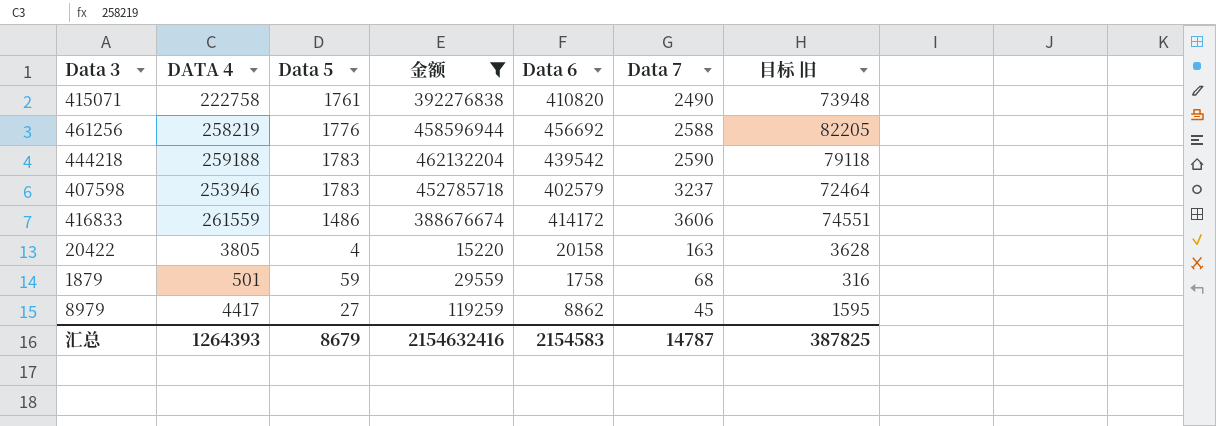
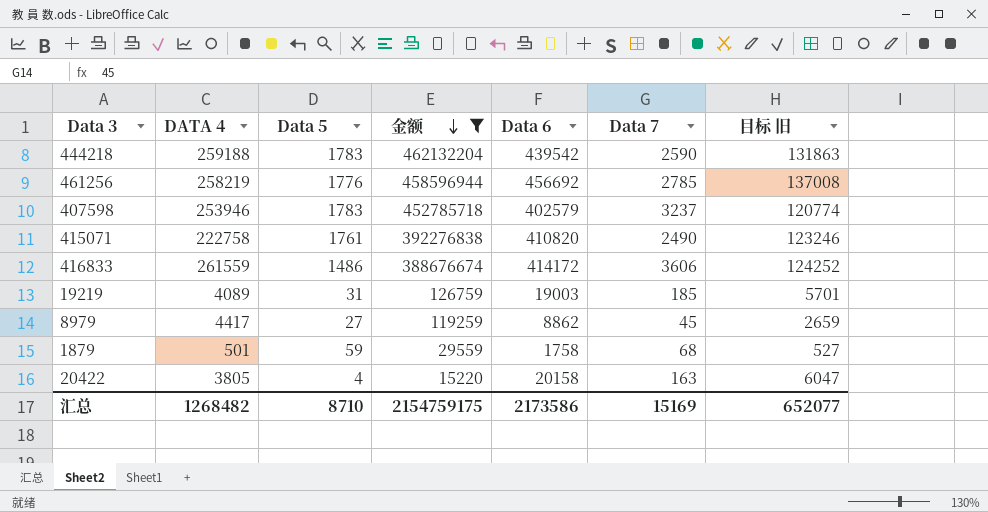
row order: none -> 金额 descending
column 目标 旧 | formula: [Data 6] * 0.18 -> [Data 6] * 0.3
461256 | Data 7: 2588 -> 2785
row 19219: none -> 4089 | 31 | 126759 | 19003 | 185 | 5701
汇总 | DATA 4: 1264393 -> 1268482
汇总 | Data 5: 8679 -> 8710
汇总 | 金额: 2154632416 -> 2154759175
汇总 | Data 6: 2154583 -> 2173586
汇总 | Data 7: 14787 -> 15169
汇总 | 目标 旧: 387825 -> 652077

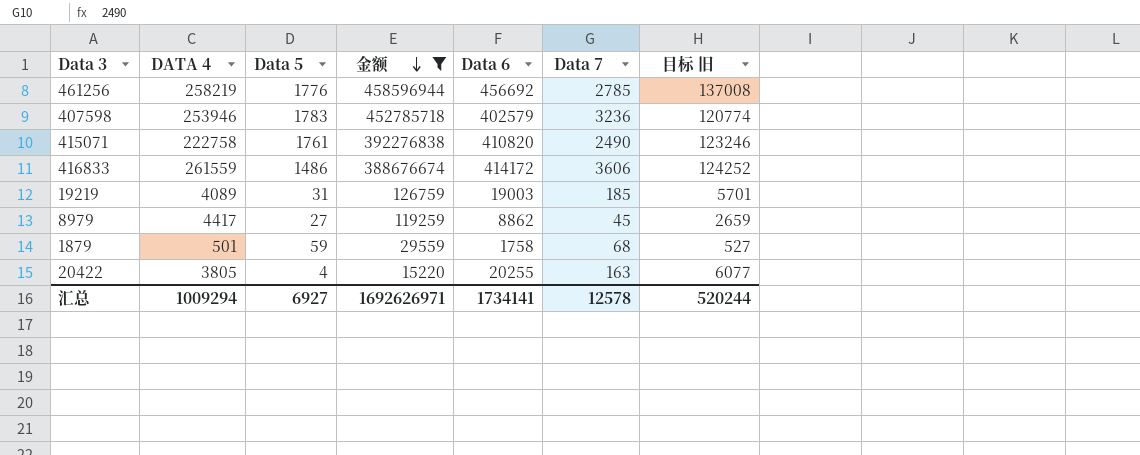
row 444218: 259188 | 1783 | 462132204 | 439542 | 2590 | 131863 -> none
407598 | Data 7: 3237 -> 3236
20422 | Data 6: 20158 -> 20255
20422 | 目标 旧: 6047 -> 6077
汇总 | DATA 4: 1268482 -> 1009294
汇总 | Data 5: 8710 -> 6927
汇总 | 金额: 2154759175 -> 1692626971
汇总 | Data 6: 2173586 -> 1734141
汇总 | Data 7: 15169 -> 12578
汇总 | 目标 旧: 652077 -> 520244

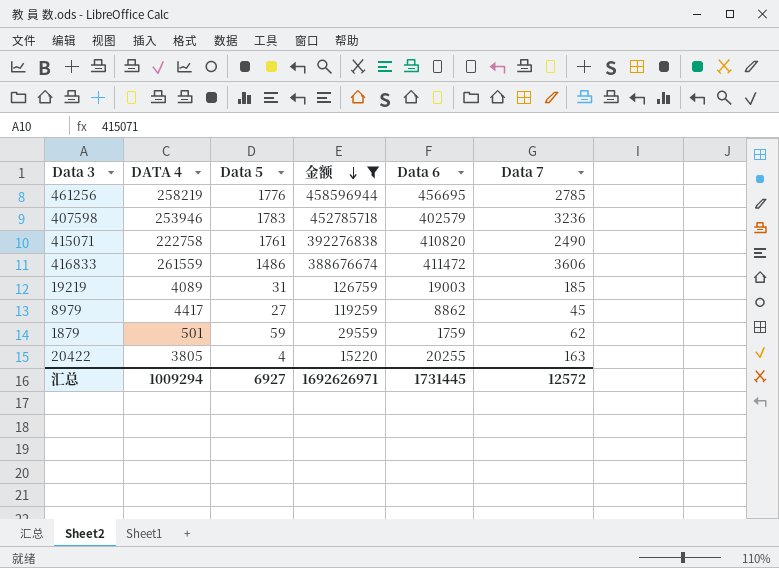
column 目标 旧 | formula: [Data 6] * 0.3 -> none
461256 | Data 6: 456692 -> 456695
416833 | Data 6: 414172 -> 411472
1879 | Data 6: 1758 -> 1759
1879 | Data 7: 68 -> 62
汇总 | Data 6: 1734141 -> 1731445
汇总 | Data 7: 12578 -> 12572

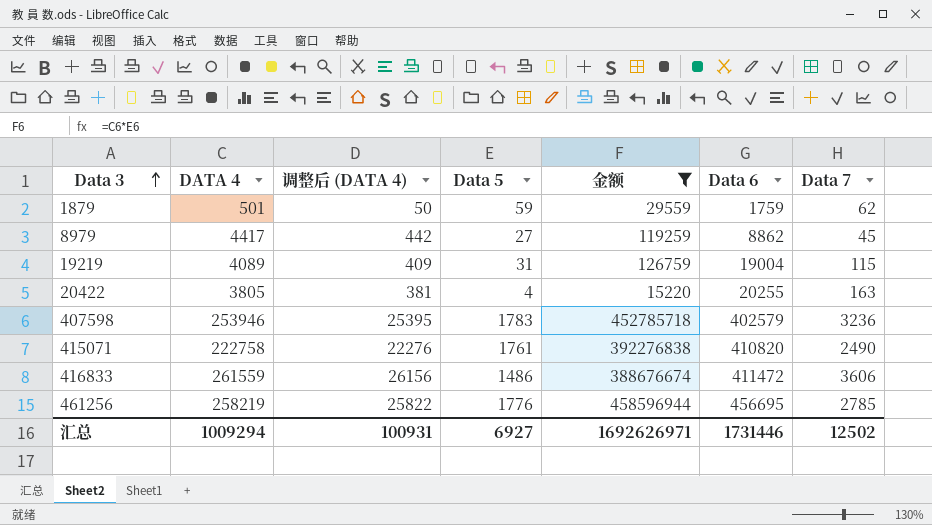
row order: 金额 descending -> Data 3 ascending
column 调整后 (DATA 4) | formula: none -> [DATA 4] * 0.1
19219 | Data 6: 19003 -> 19004
19219 | Data 7: 185 -> 115
汇总 | Data 6: 1731445 -> 1731446
汇总 | Data 7: 12572 -> 12502

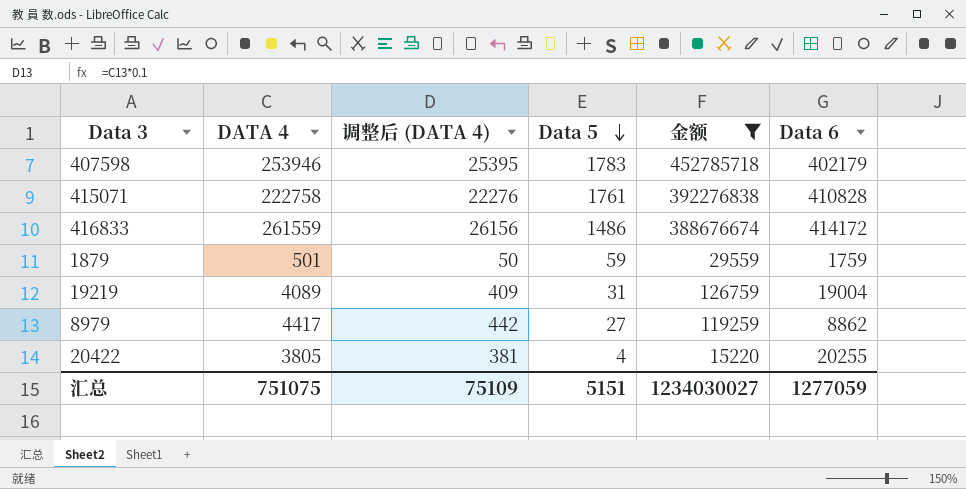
row order: Data 3 ascending -> Data 5 descending
column Data 7 | position: 7 -> none
row 461256: 258219 | 25822 | 1776 | 458596944 | 456695 | 2785 -> none
407598 | Data 6: 402579 -> 402179
415071 | Data 6: 410820 -> 410828
416833 | Data 6: 411472 -> 414172
汇总 | DATA 4: 1009294 -> 751075
汇总 | 调整后 (DATA 4): 100931 -> 75109
汇总 | Data 5: 6927 -> 5151
汇总 | 金额: 1692626971 -> 1234030027
汇总 | Data 6: 1731446 -> 1277059

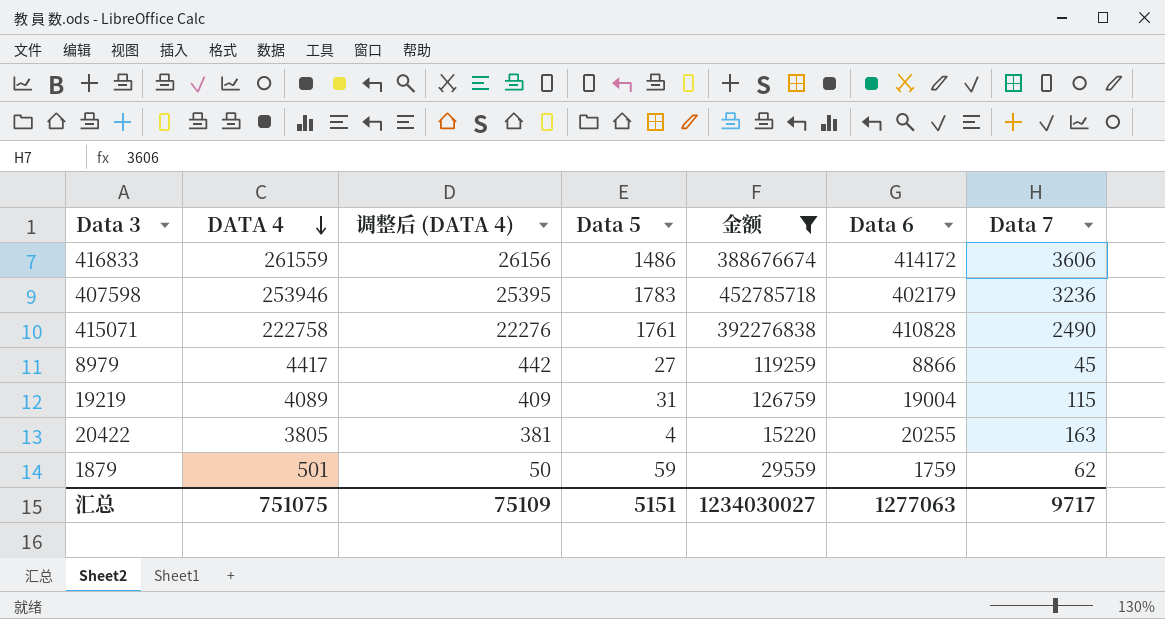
row order: Data 5 descending -> DATA 4 descending
column Data 7 | position: none -> 7
8979 | Data 6: 8862 -> 8866
汇总 | Data 6: 1277059 -> 1277063

